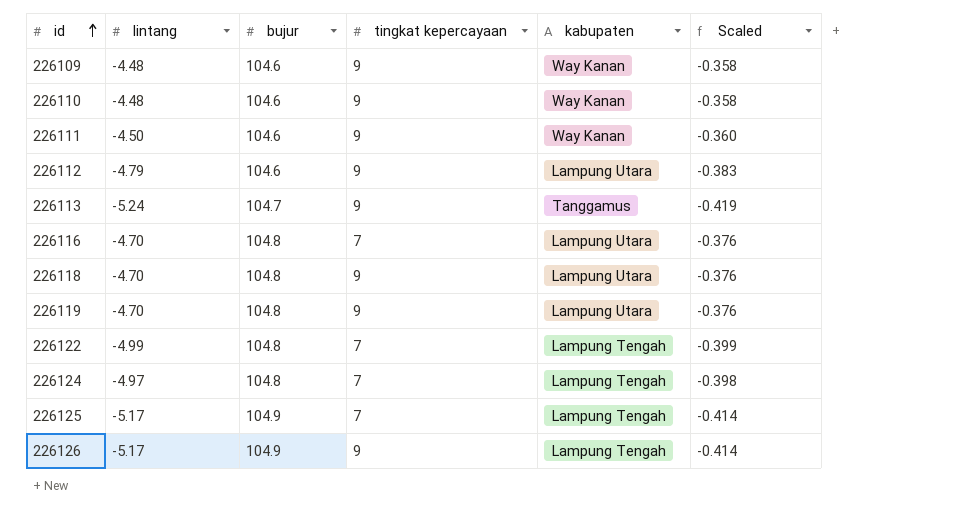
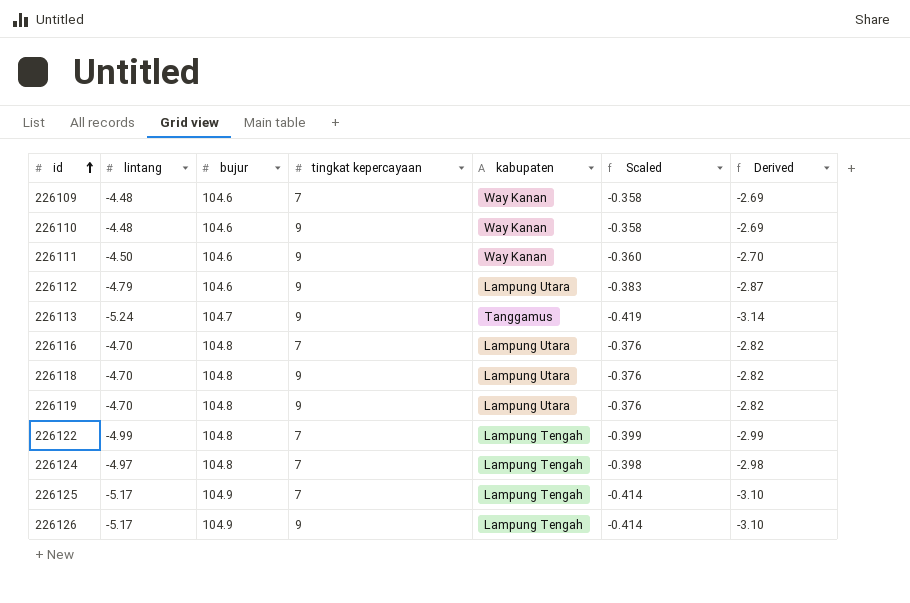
column Derived | formula: none -> [lintang] * 0.6
226109 | tingkat kepercayaan: 9 -> 7

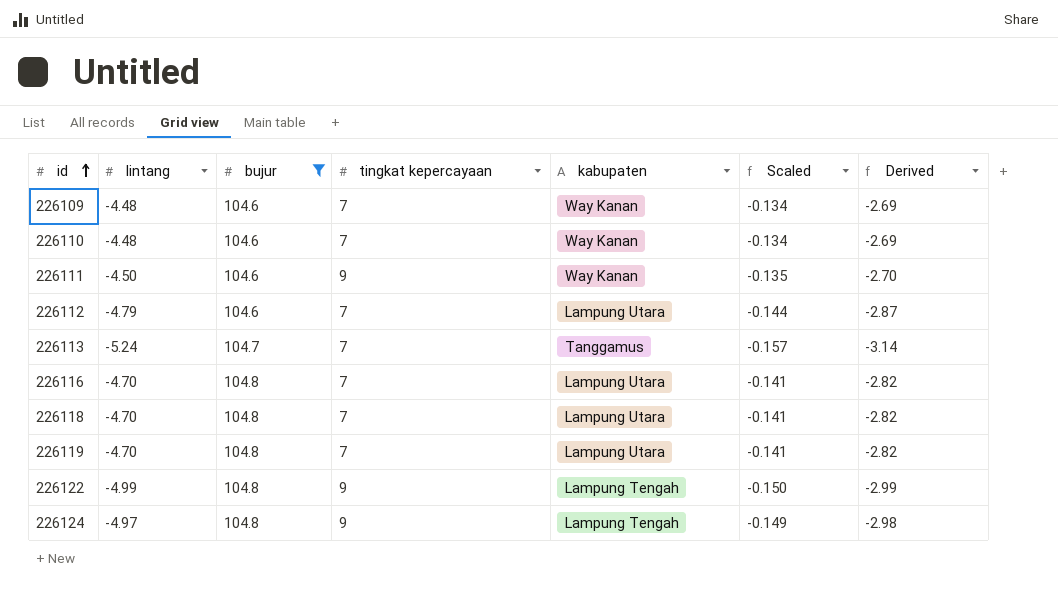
filter: none -> bujur != 104.9
column Scaled | formula: [lintang] * 0.08 -> [lintang] * 0.03
226110 | tingkat kepercayaan: 9 -> 7
226112 | tingkat kepercayaan: 9 -> 7
226113 | tingkat kepercayaan: 9 -> 7
226118 | tingkat kepercayaan: 9 -> 7
226119 | tingkat kepercayaan: 9 -> 7
226122 | tingkat kepercayaan: 7 -> 9
226124 | tingkat kepercayaan: 7 -> 9

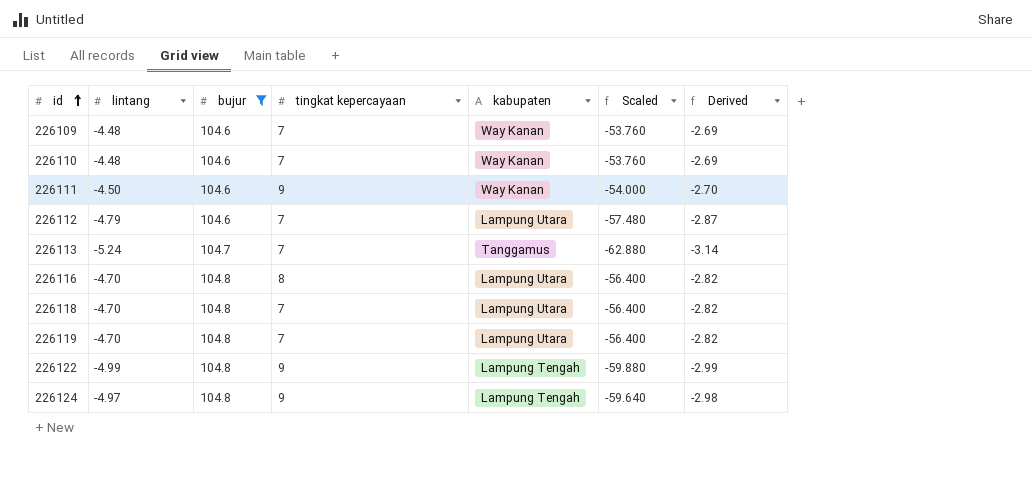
column Scaled | formula: [lintang] * 0.03 -> [lintang] * 12
226116 | tingkat kepercayaan: 7 -> 8

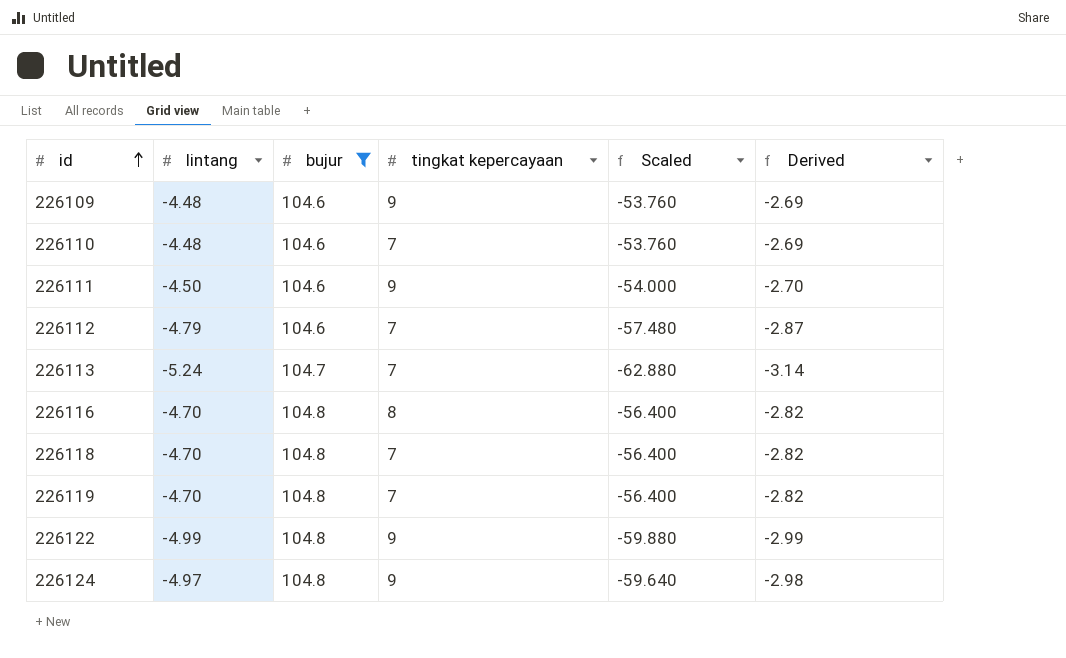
column kabupaten | position: 5 -> none
226109 | tingkat kepercayaan: 7 -> 9

